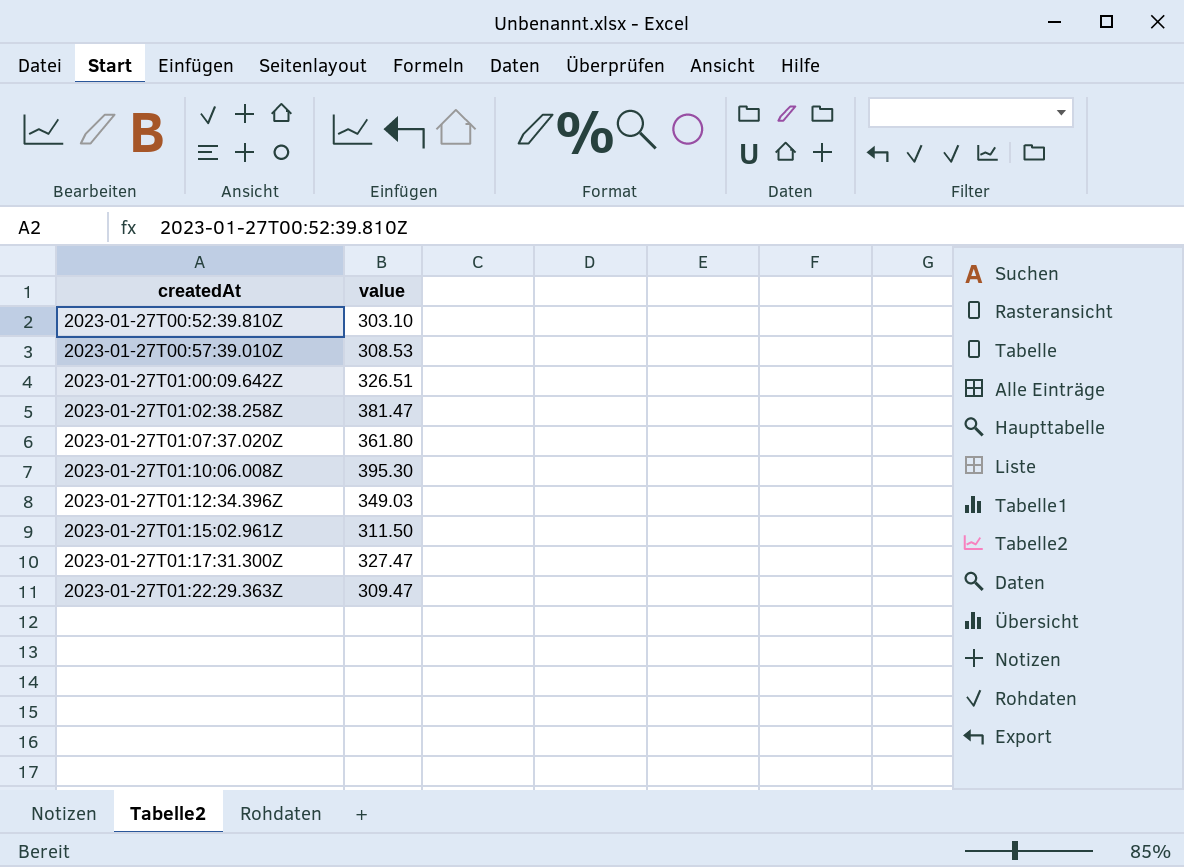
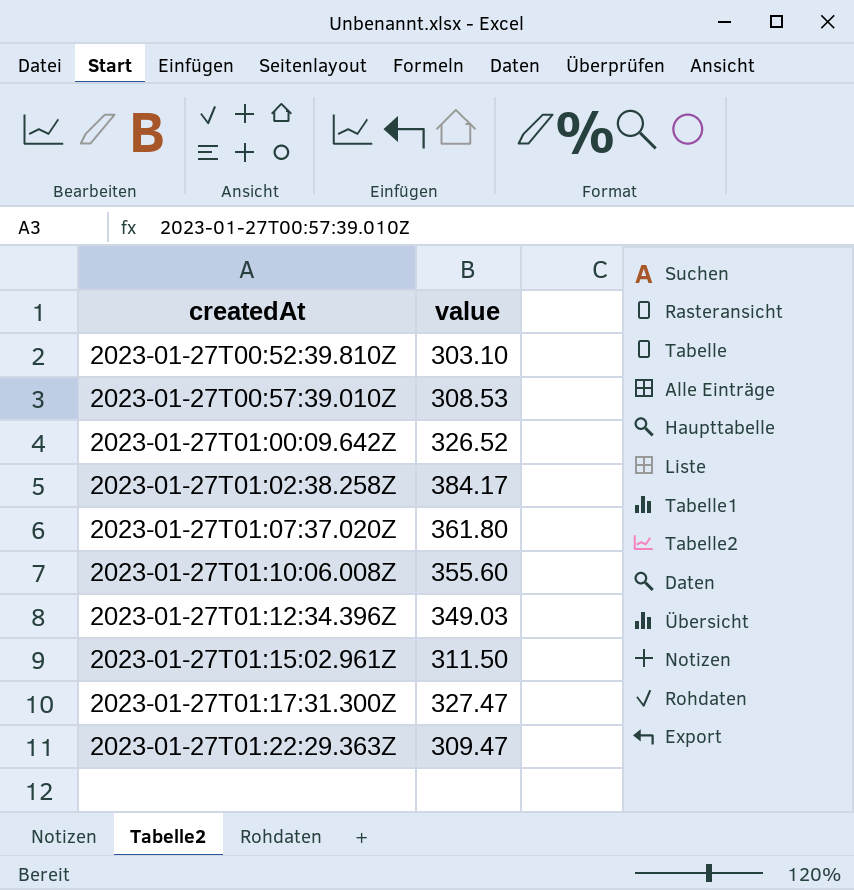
2023-01-27T01:00:09.642Z | value: 326.51 -> 326.52
2023-01-27T01:02:38.258Z | value: 381.47 -> 384.17
2023-01-27T01:10:06.008Z | value: 395.30 -> 355.60

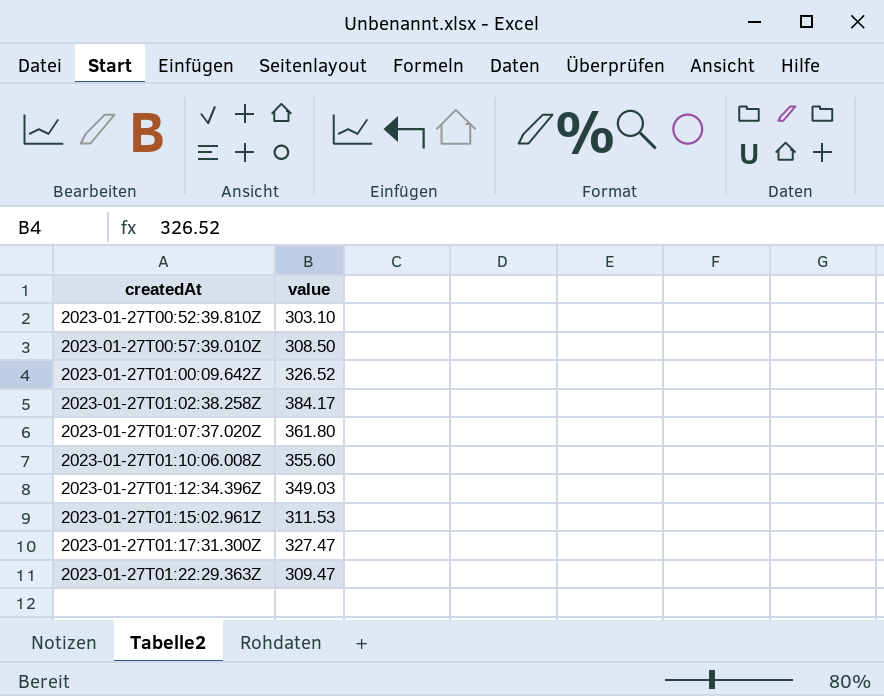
2023-01-27T00:57:39.010Z | value: 308.53 -> 308.50
2023-01-27T01:15:02.961Z | value: 311.50 -> 311.53

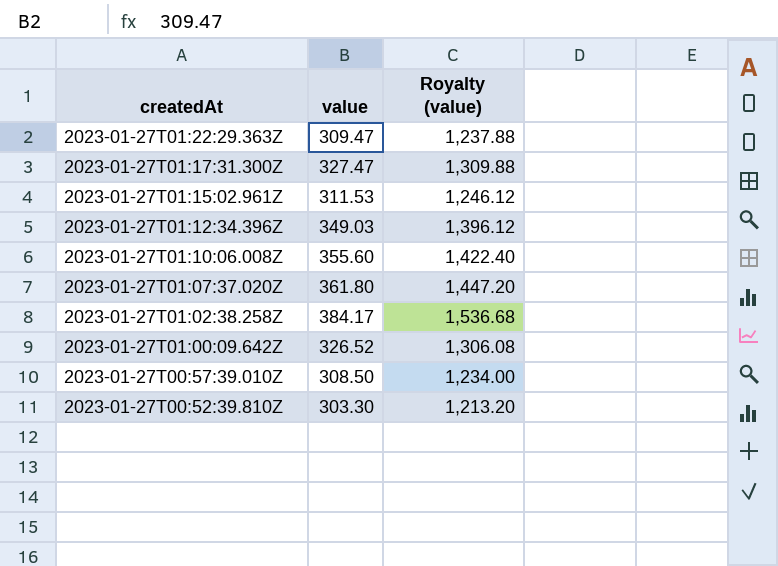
row order: createdAt ascending -> createdAt descending
column Royalty (value) | formula: none -> [value] * 4
2023-01-27T00:52:39.810Z | value: 303.10 -> 303.30

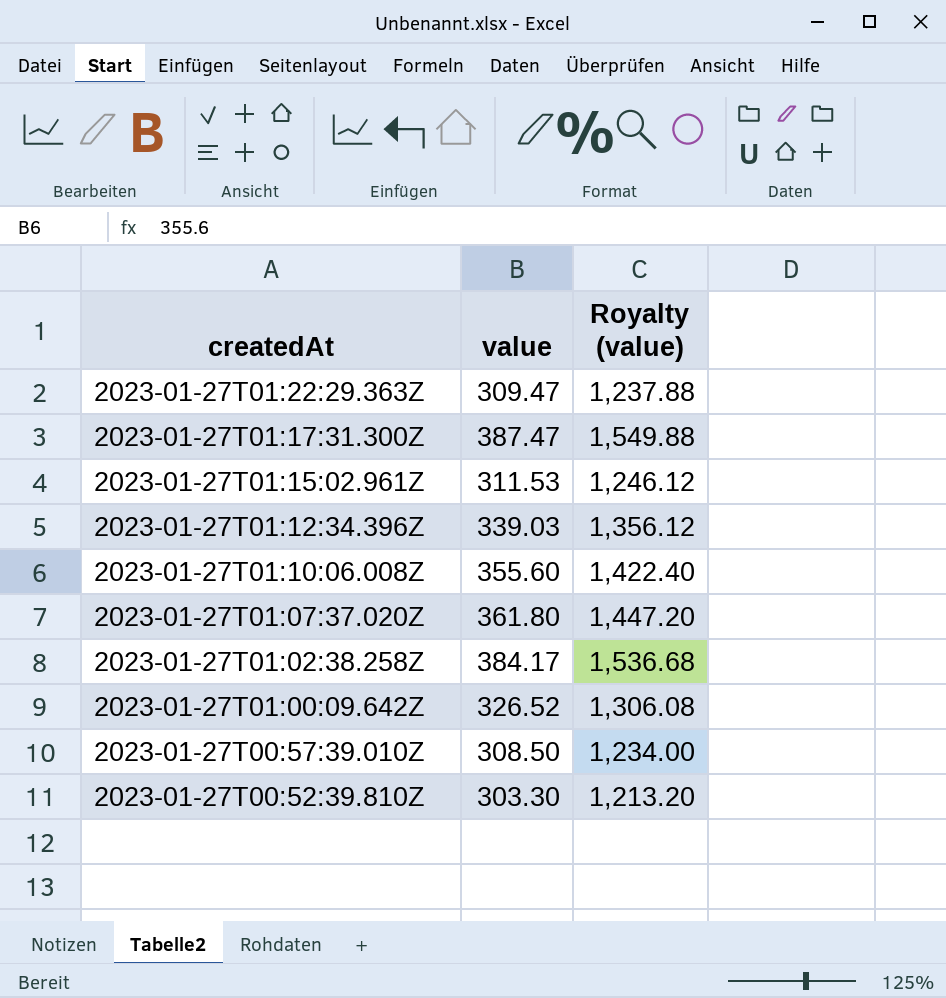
2023-01-27T01:17:31.300Z | value: 327.47 -> 387.47
2023-01-27T01:17:31.300Z | Royalty (value): 1,309.88 -> 1,549.88
2023-01-27T01:12:34.396Z | value: 349.03 -> 339.03
2023-01-27T01:12:34.396Z | Royalty (value): 1,396.12 -> 1,356.12

